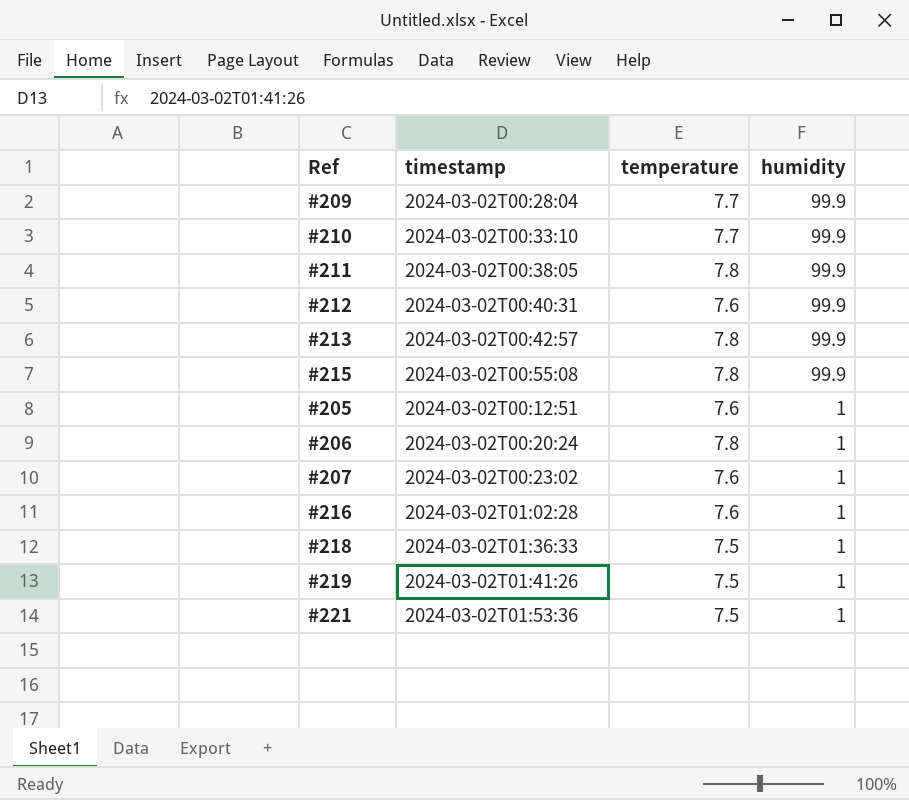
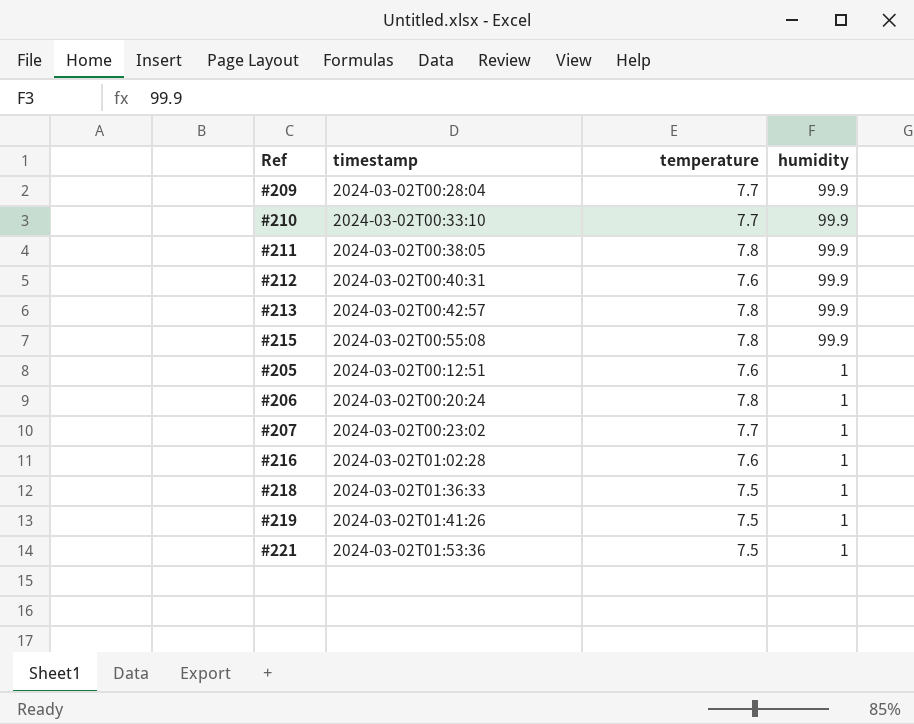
#207 | temperature: 7.6 -> 7.7

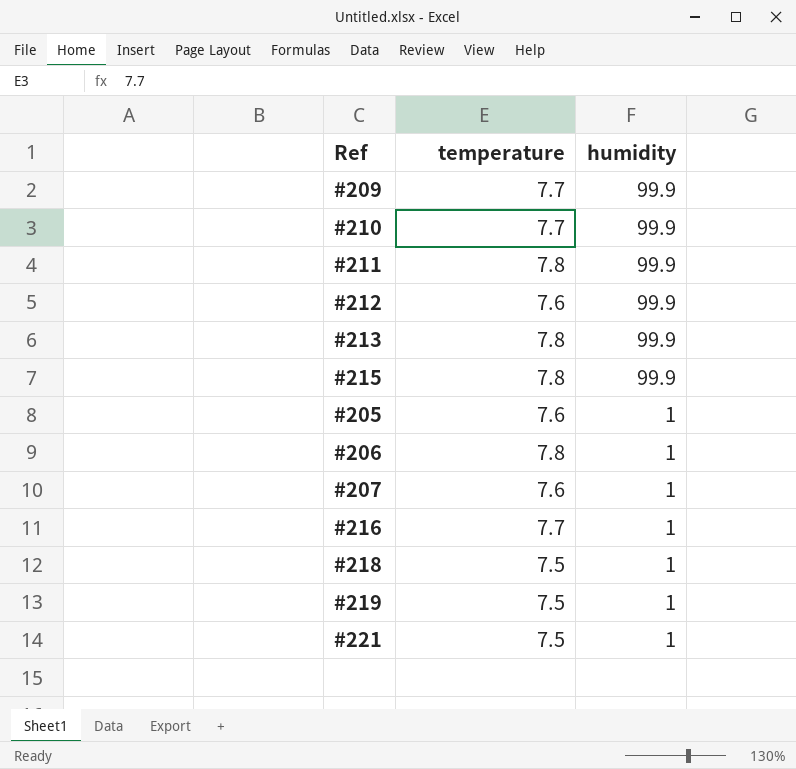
column timestamp | position: 2 -> none
#207 | temperature: 7.7 -> 7.6
#216 | temperature: 7.6 -> 7.7

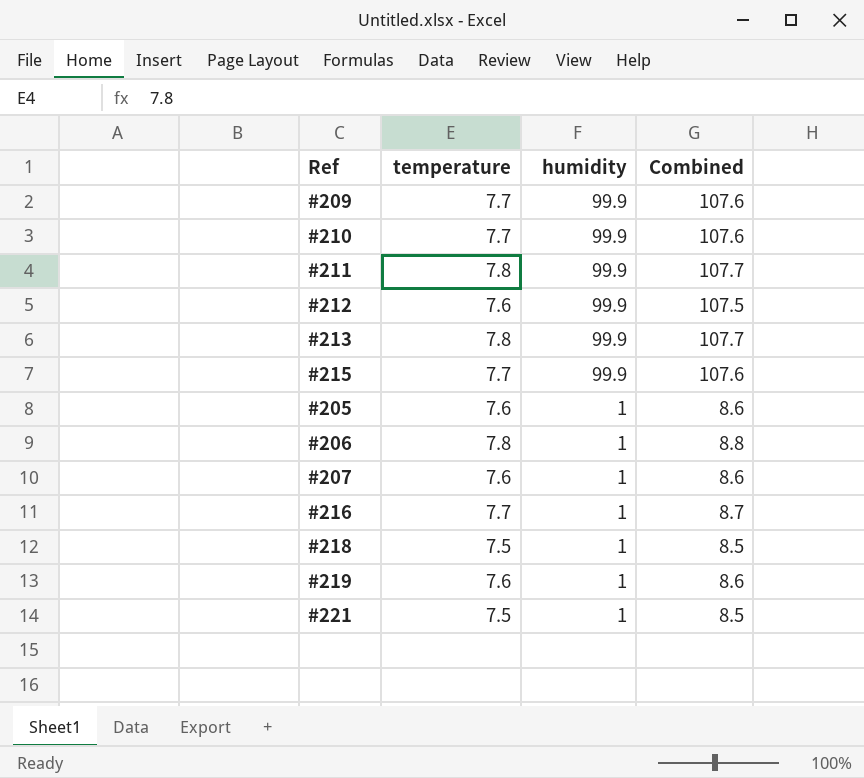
column Combined | formula: none -> [temperature] + [humidity]
#215 | temperature: 7.8 -> 7.7
#219 | temperature: 7.5 -> 7.6

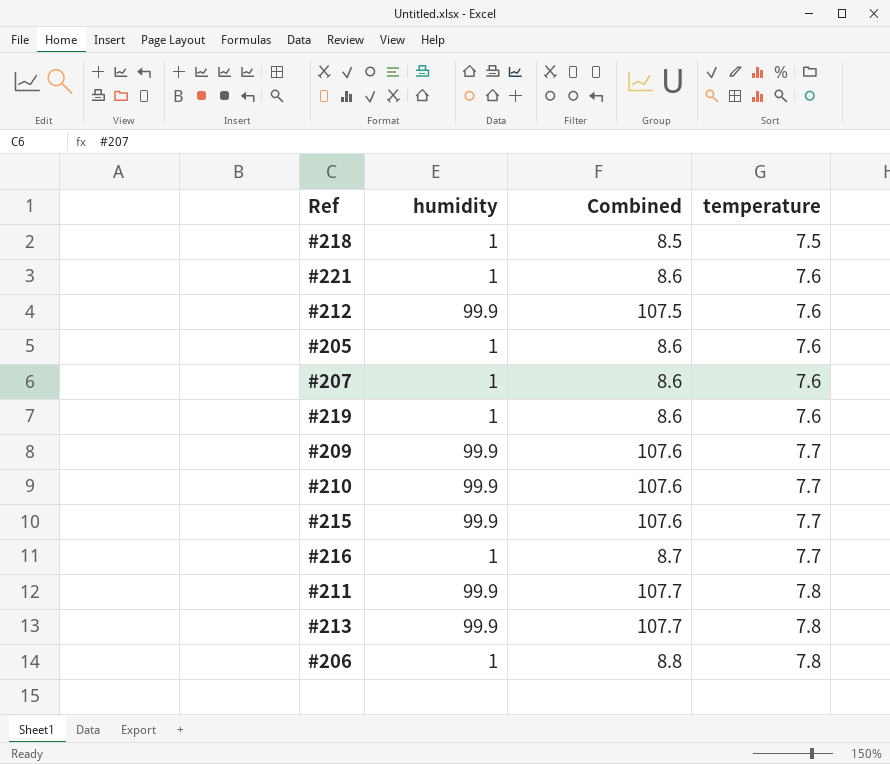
row order: humidity descending -> temperature ascending
column temperature | position: 2 -> 4
#221 | Combined: 8.5 -> 8.6
#221 | temperature: 7.5 -> 7.6

